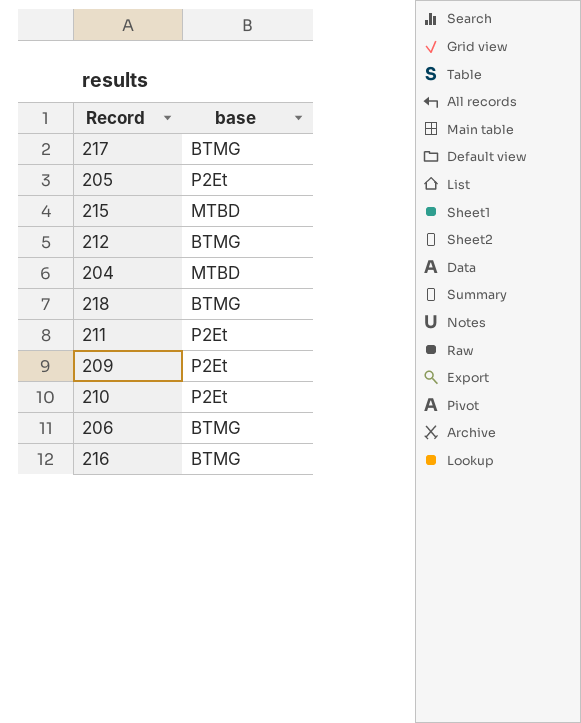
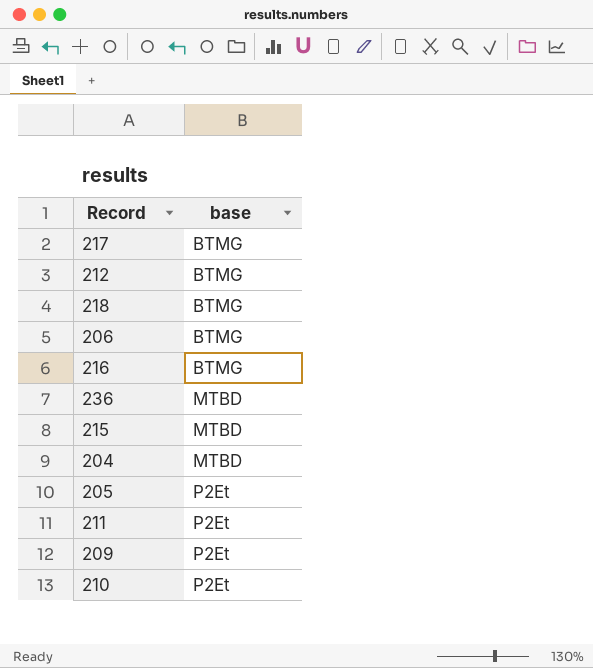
row order: none -> base ascending
row 236: none -> MTBD

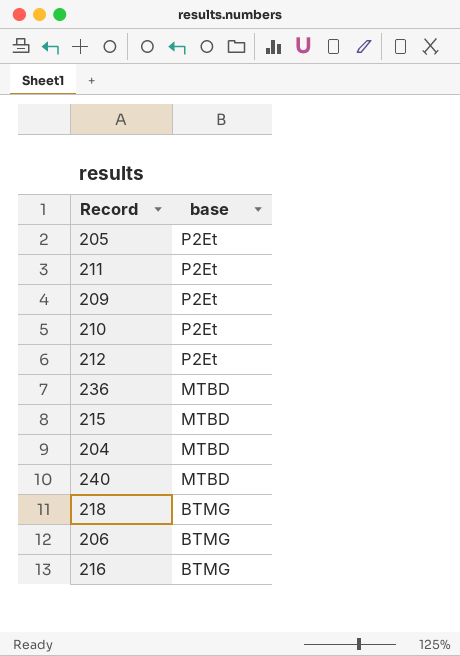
row order: base ascending -> base descending
row 217: BTMG -> none
212 | base: BTMG -> P2Et
row 240: none -> MTBD

